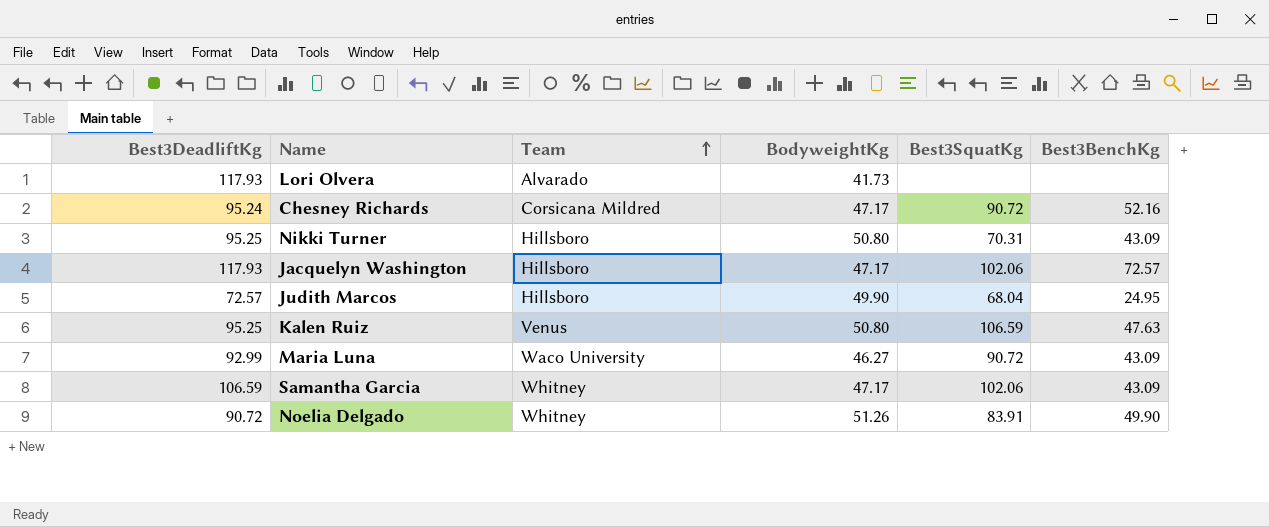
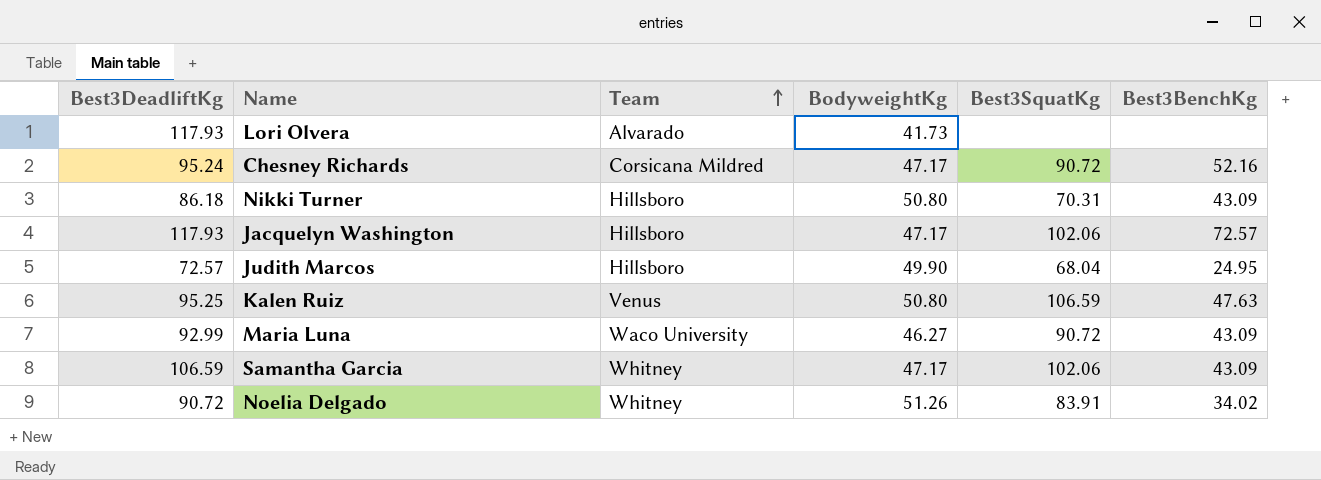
Nikki Turner | Best3DeadliftKg: 95.25 -> 86.18
Noelia Delgado | Best3BenchKg: 49.90 -> 34.02

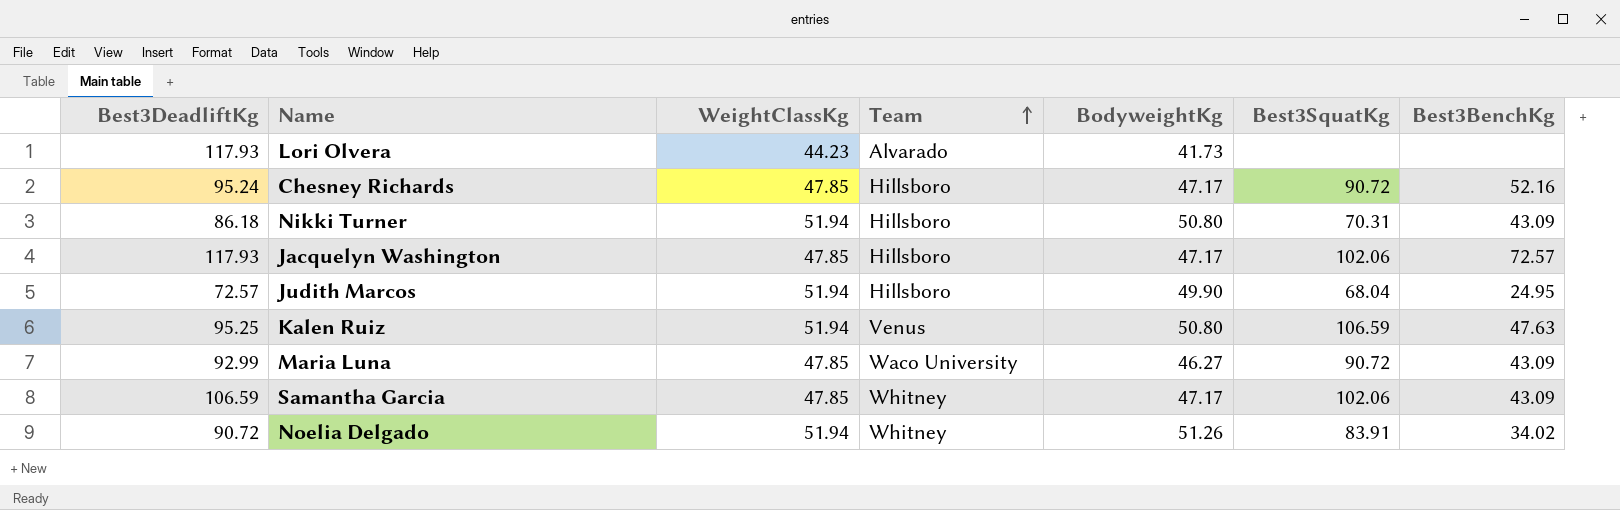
column WeightClassKg | position: none -> 3
Chesney Richards | Team: Corsicana Mildred -> Hillsboro

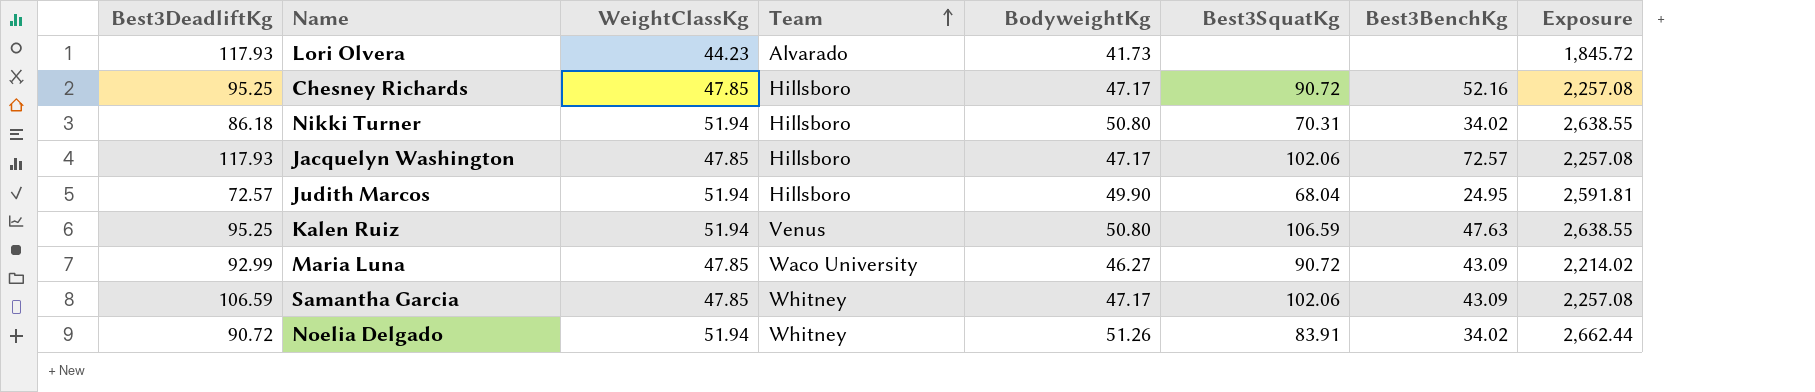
column Exposure | formula: none -> [WeightClassKg] * [BodyweightKg]
Chesney Richards | Best3DeadliftKg: 95.24 -> 95.25
Nikki Turner | Best3BenchKg: 43.09 -> 34.02

